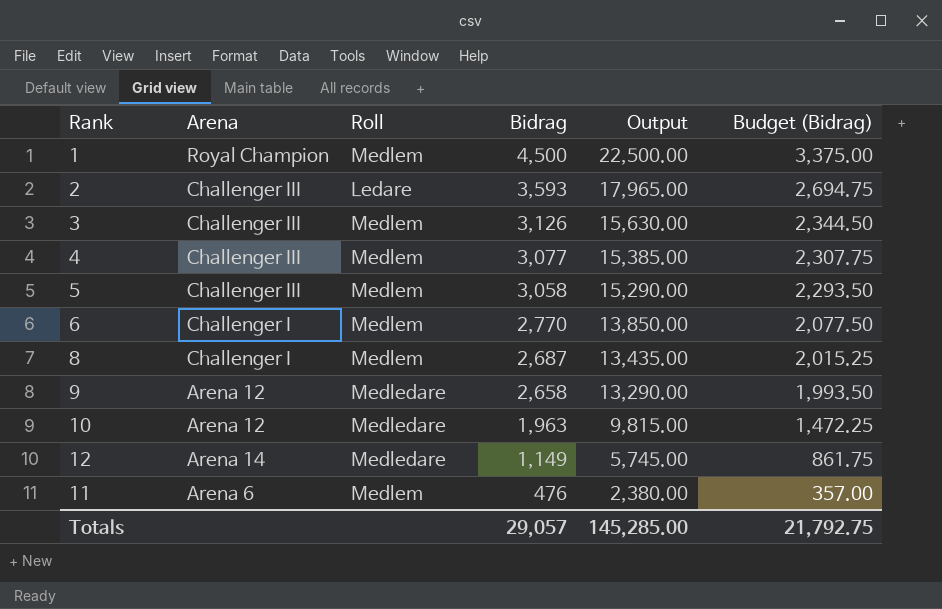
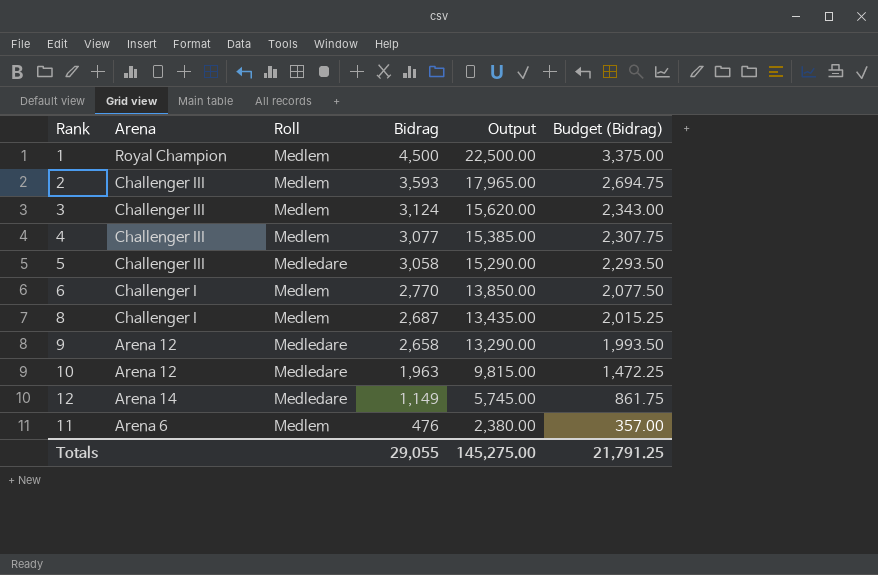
2 | Roll: Ledare -> Medlem
3 | Bidrag: 3,126 -> 3,124
3 | Output: 15,630.00 -> 15,620.00
3 | Budget (Bidrag): 2,344.50 -> 2,343.00
5 | Roll: Medlem -> Medledare
Totals | Bidrag: 29,057 -> 29,055
Totals | Output: 145,285.00 -> 145,275.00
Totals | Budget (Bidrag): 21,792.75 -> 21,791.25

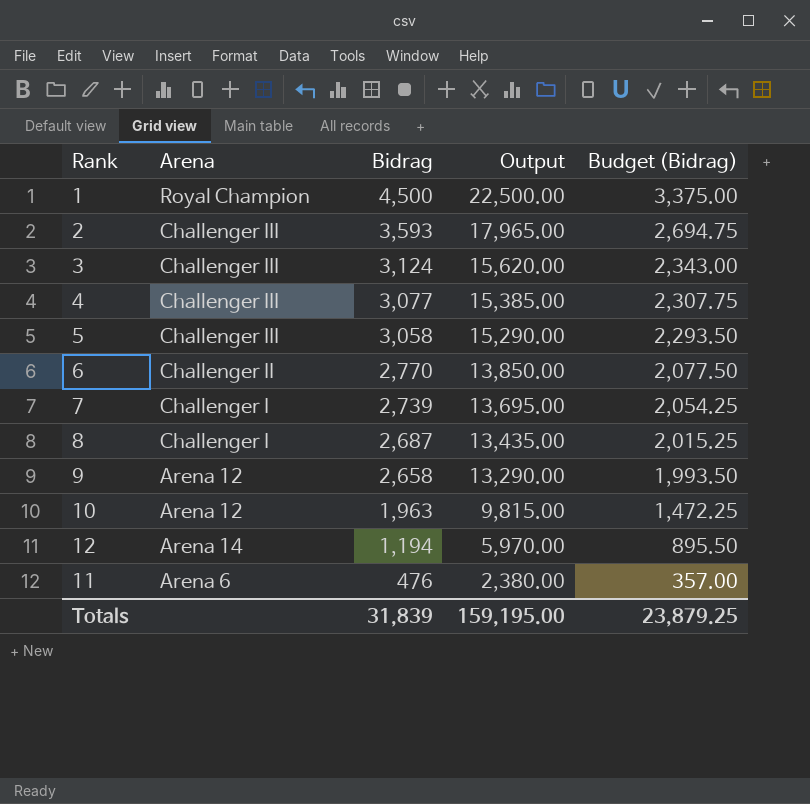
column Roll | position: 3 -> none
6 | Arena: Challenger I -> Challenger II
row 7: none -> Challenger I | 2,739 | 13,695.00 | 2,054.25
12 | Bidrag: 1,149 -> 1,194
12 | Output: 5,745.00 -> 5,970.00
12 | Budget (Bidrag): 861.75 -> 895.50
Totals | Bidrag: 29,055 -> 31,839
Totals | Output: 145,275.00 -> 159,195.00
Totals | Budget (Bidrag): 21,791.25 -> 23,879.25

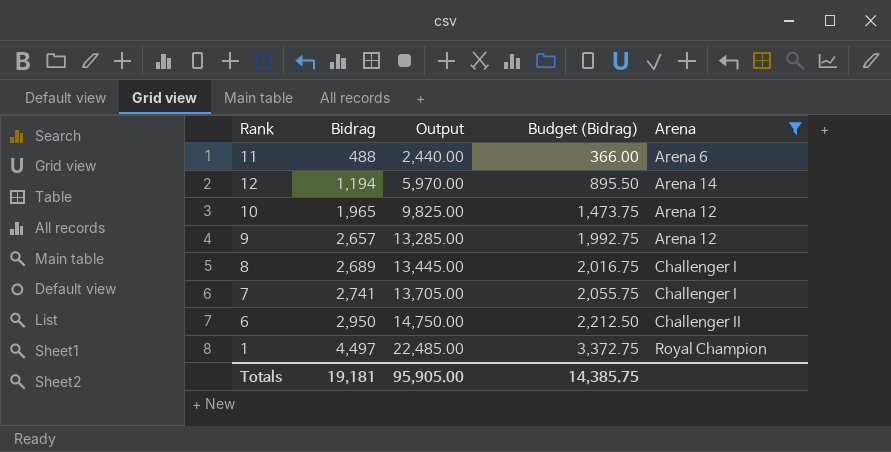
filter: none -> Arena != Challenger III
row order: Bidrag descending -> Bidrag ascending
column Arena | position: 2 -> 5
11 | Bidrag: 476 -> 488
11 | Output: 2,380.00 -> 2,440.00
11 | Budget (Bidrag): 357.00 -> 366.00
10 | Bidrag: 1,963 -> 1,965
10 | Output: 9,815.00 -> 9,825.00
10 | Budget (Bidrag): 1,472.25 -> 1,473.75
9 | Bidrag: 2,658 -> 2,657
9 | Output: 13,290.00 -> 13,285.00
9 | Budget (Bidrag): 1,993.50 -> 1,992.75
8 | Bidrag: 2,687 -> 2,689
8 | Output: 13,435.00 -> 13,445.00
8 | Budget (Bidrag): 2,015.25 -> 2,016.75
7 | Bidrag: 2,739 -> 2,741
7 | Output: 13,695.00 -> 13,705.00
7 | Budget (Bidrag): 2,054.25 -> 2,055.75
6 | Bidrag: 2,770 -> 2,950
6 | Output: 13,850.00 -> 14,750.00
6 | Budget (Bidrag): 2,077.50 -> 2,212.50
1 | Bidrag: 4,500 -> 4,497
1 | Output: 22,500.00 -> 22,485.00
1 | Budget (Bidrag): 3,375.00 -> 3,372.75
Totals | Bidrag: 31,839 -> 19,181
Totals | Output: 159,195.00 -> 95,905.00
Totals | Budget (Bidrag): 23,879.25 -> 14,385.75

